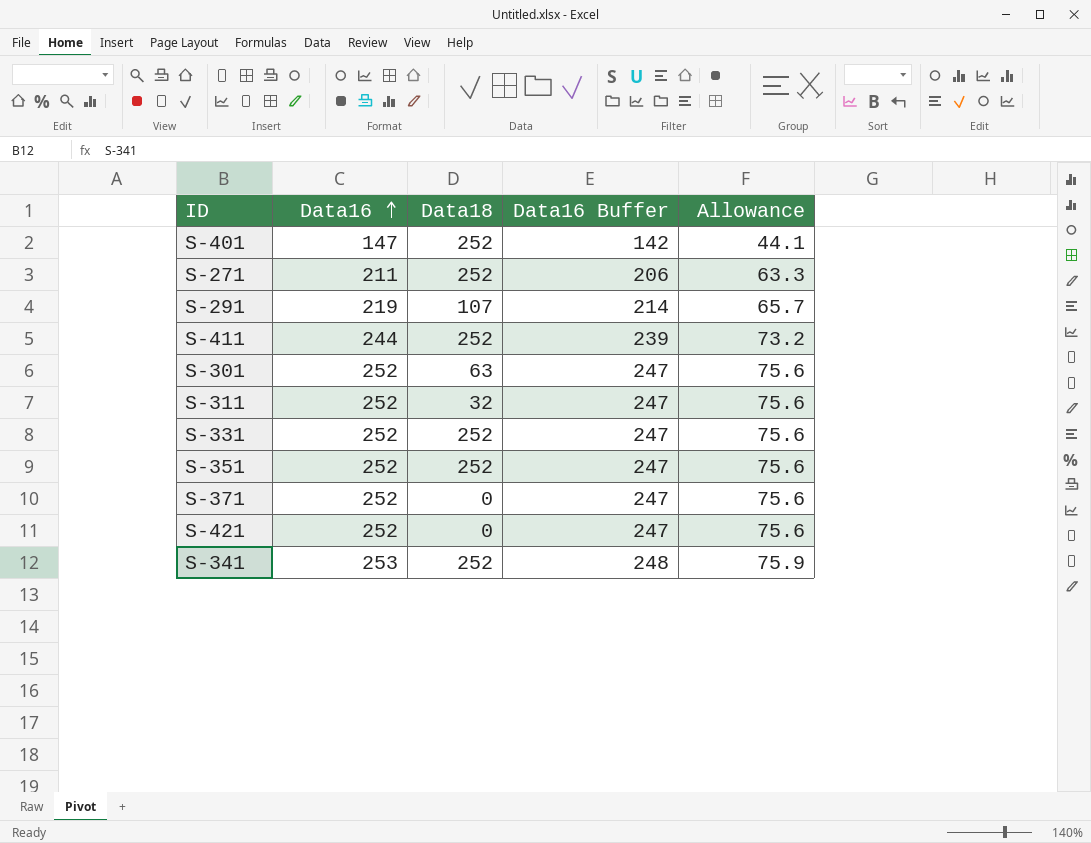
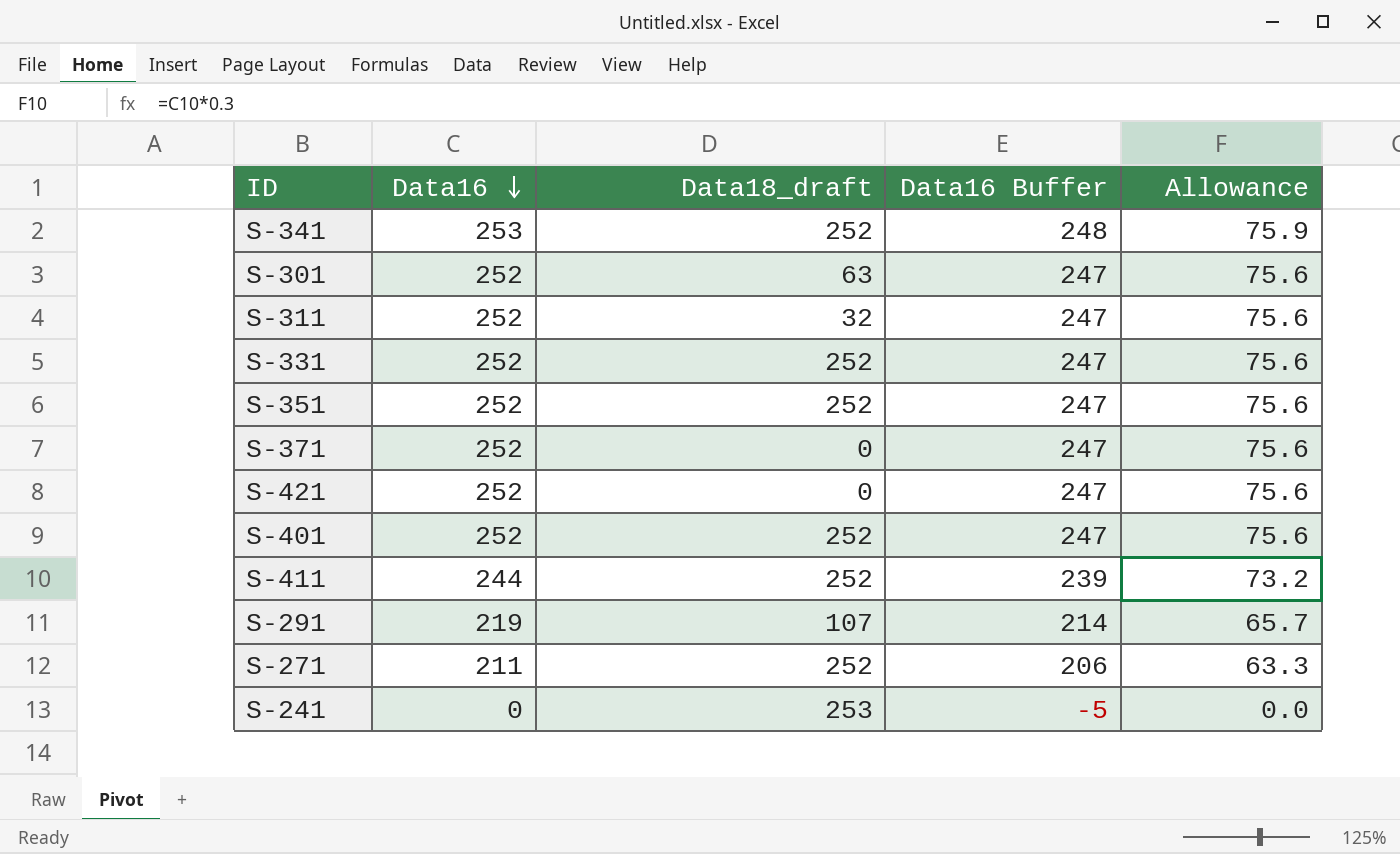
row order: Data16 ascending -> Data16 descending
column name: Data18 -> Data18_draft
S-401 | Data16: 147 -> 252
S-401 | Data16 Buffer: 142 -> 247
S-401 | Allowance: 44.1 -> 75.6
row S-241: none -> 0 | 253 | -5 | 0.0

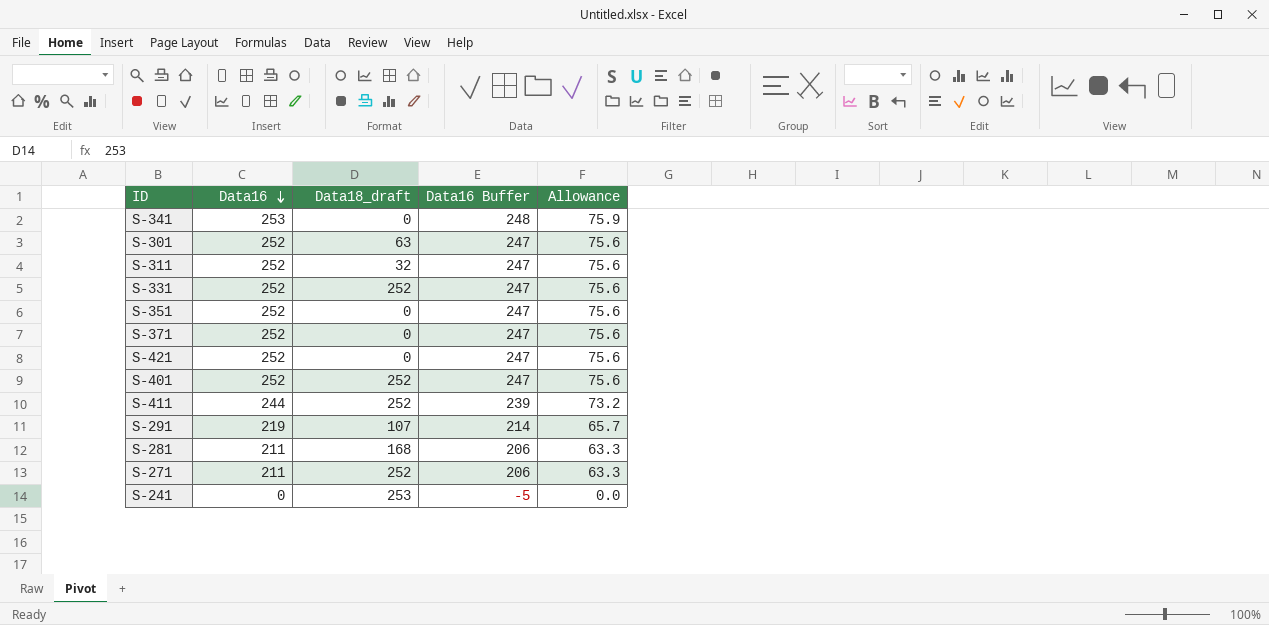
S-341 | Data18_draft: 252 -> 0
S-351 | Data18_draft: 252 -> 0
row S-281: none -> 211 | 168 | 206 | 63.3

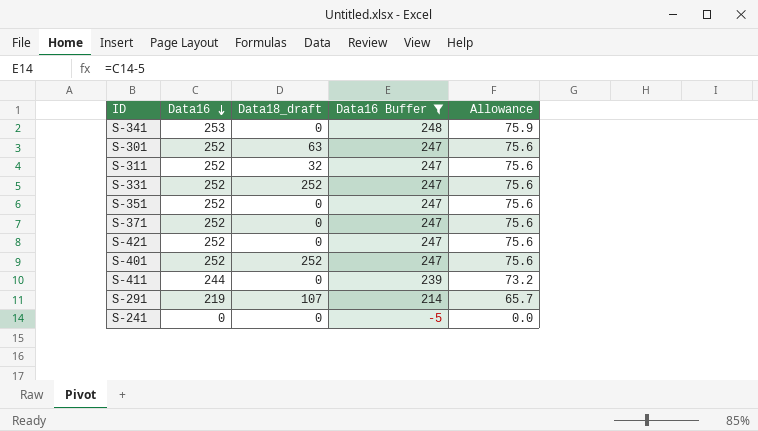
filter: none -> Data16 Buffer != 206
S-411 | Data18_draft: 252 -> 0
S-241 | Data18_draft: 253 -> 0

